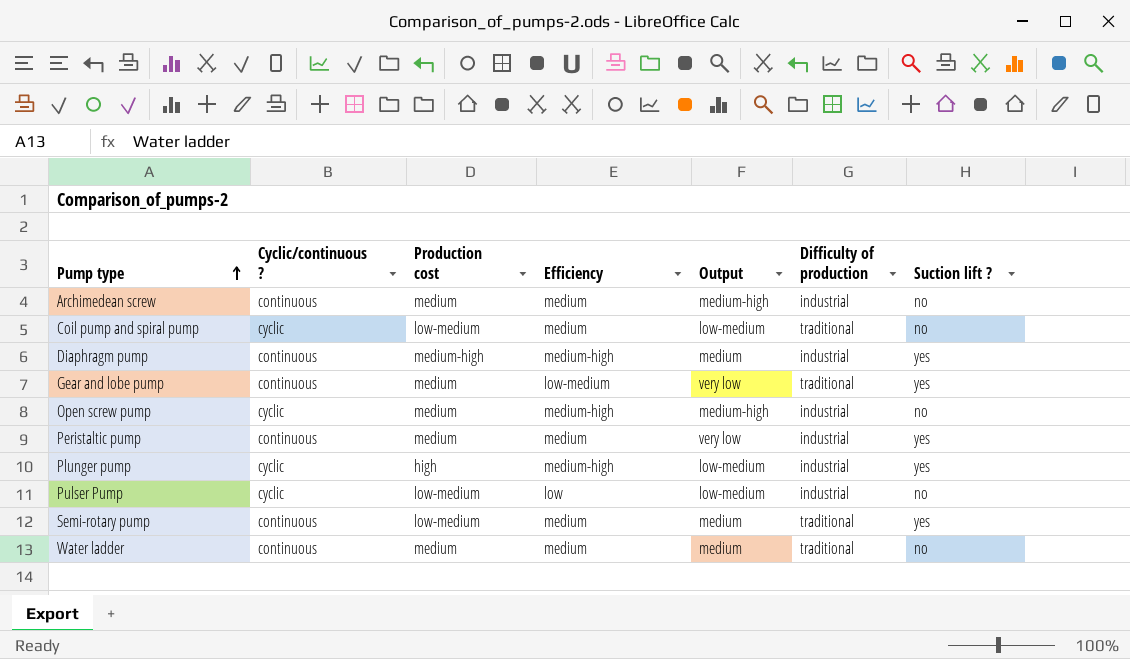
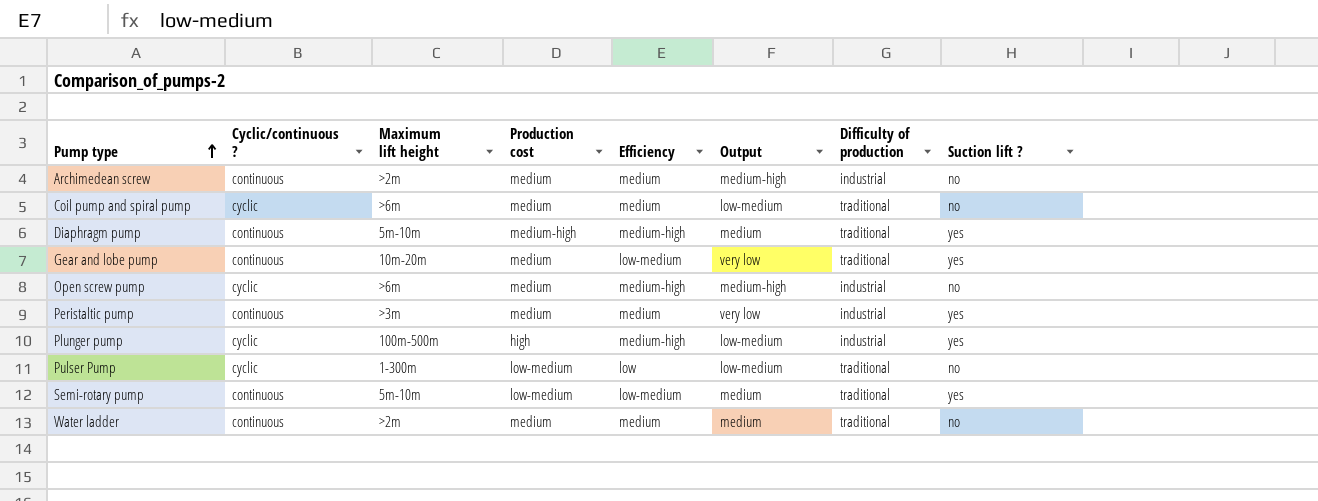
column Maximum lift height | position: none -> 3
Coil pump and spiral pump | Production cost: low-medium -> medium
Diaphragm pump | Difficulty of production: industrial -> traditional
Pulser Pump | Difficulty of production: industrial -> traditional
Semi-rotary pump | Efficiency: medium -> low-medium

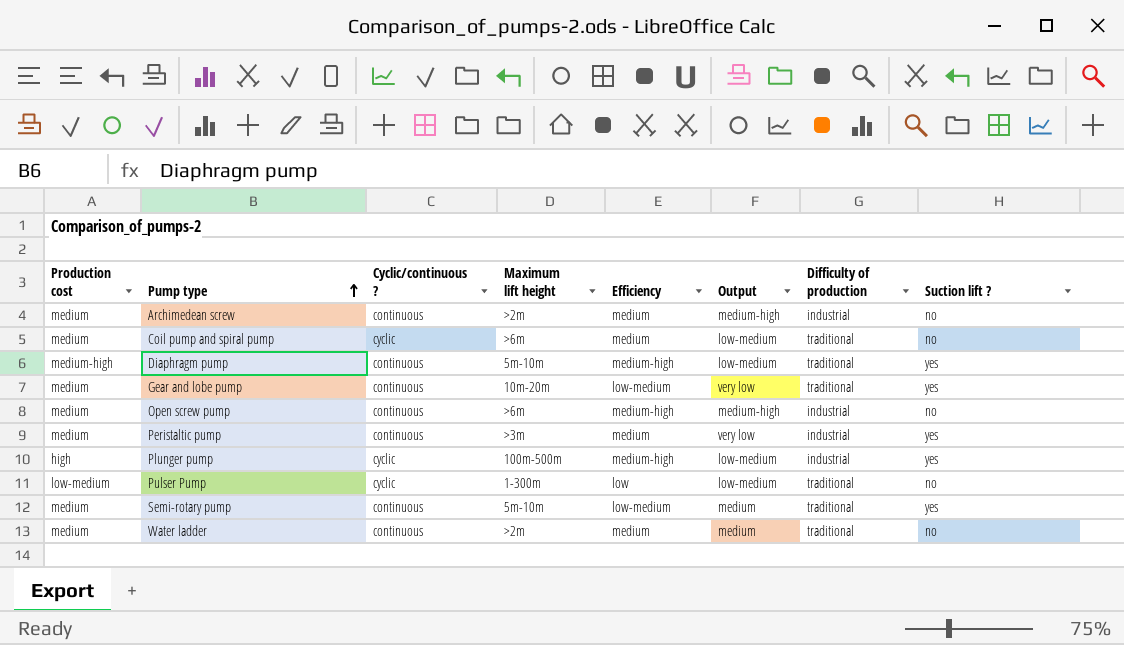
column Production cost | position: 4 -> 1
Diaphragm pump | Output: medium -> low-medium
Open screw pump | Cyclic/continuous ?: cyclic -> continuous
Semi-rotary pump | Production cost: low-medium -> medium

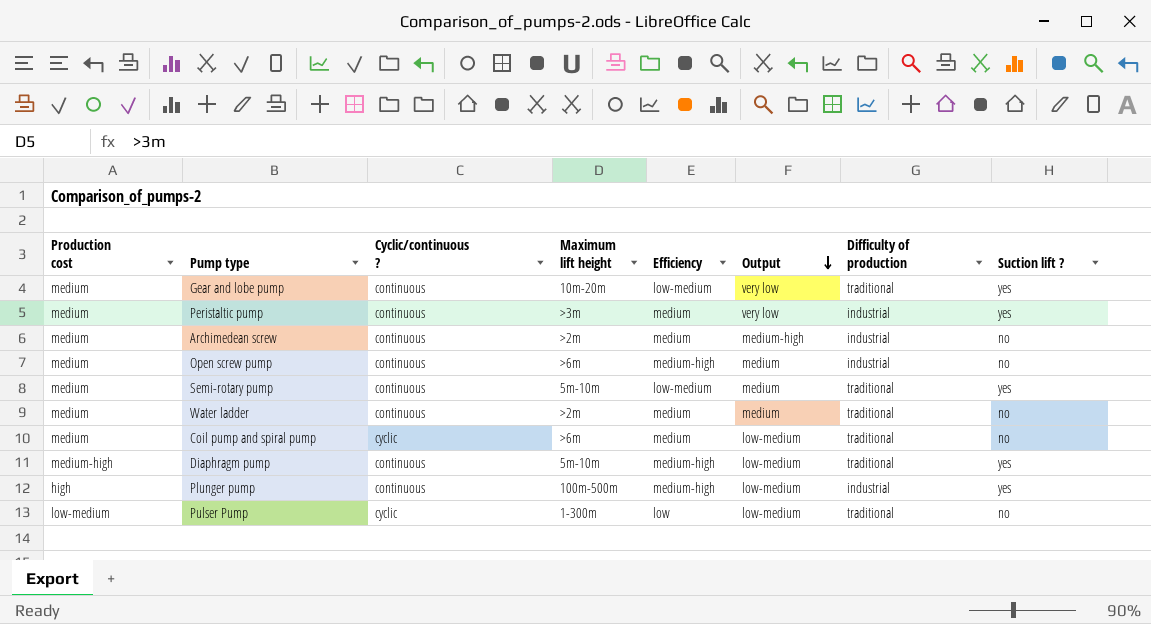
row order: Pump type ascending -> Output descending
Open screw pump | Output: medium-high -> medium
Plunger pump | Cyclic/continuous ?: cyclic -> continuous

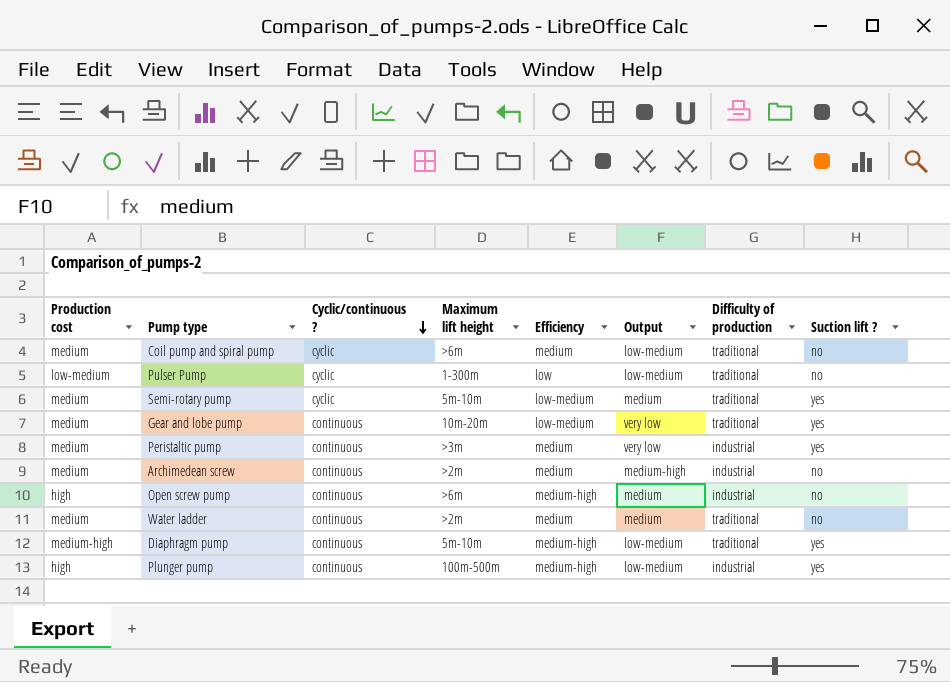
row order: Output descending -> Cyclic/continuous ? descending
Semi-rotary pump | Cyclic/continuous ?: continuous -> cyclic
Open screw pump | Production cost: medium -> high

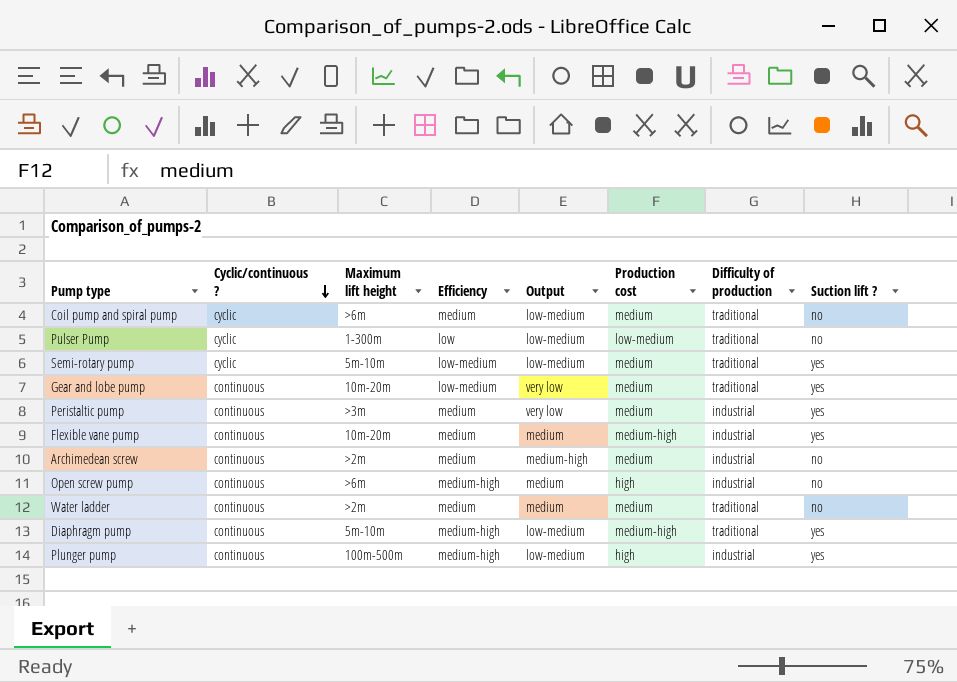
column Production cost | position: 1 -> 6
Semi-rotary pump | Output: medium -> low-medium
row Flexible vane pump: none -> continuous | 10m-20m | medium | medium | medium-high | industrial | yes

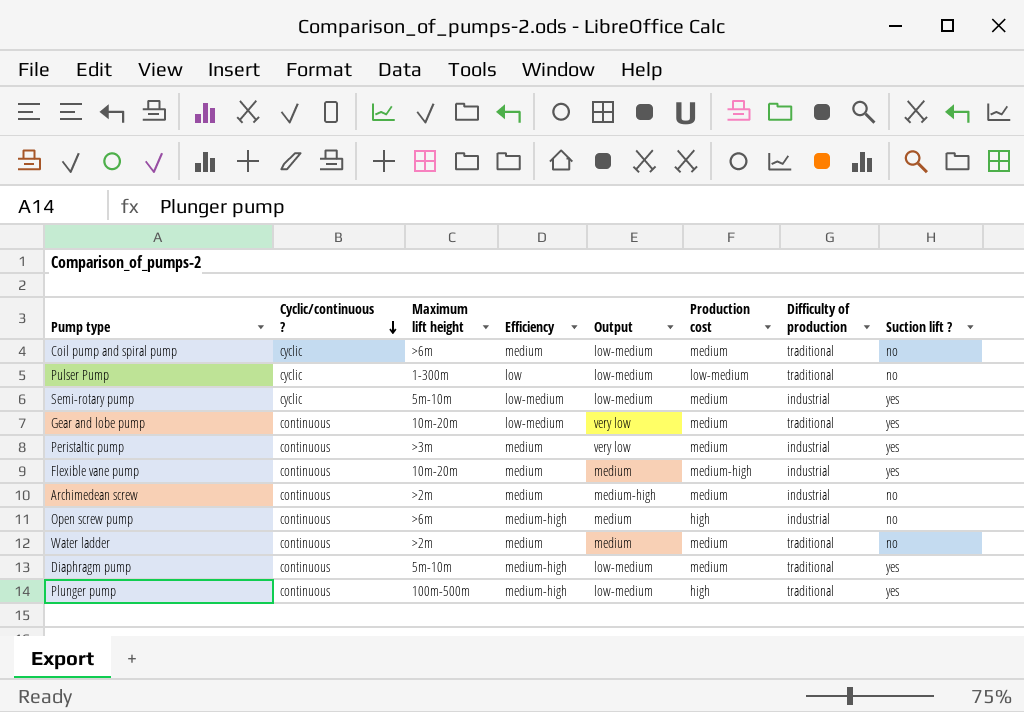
Semi-rotary pump | Difficulty of production: traditional -> industrial
Diaphragm pump | Production cost: medium-high -> medium
Plunger pump | Difficulty of production: industrial -> traditional

